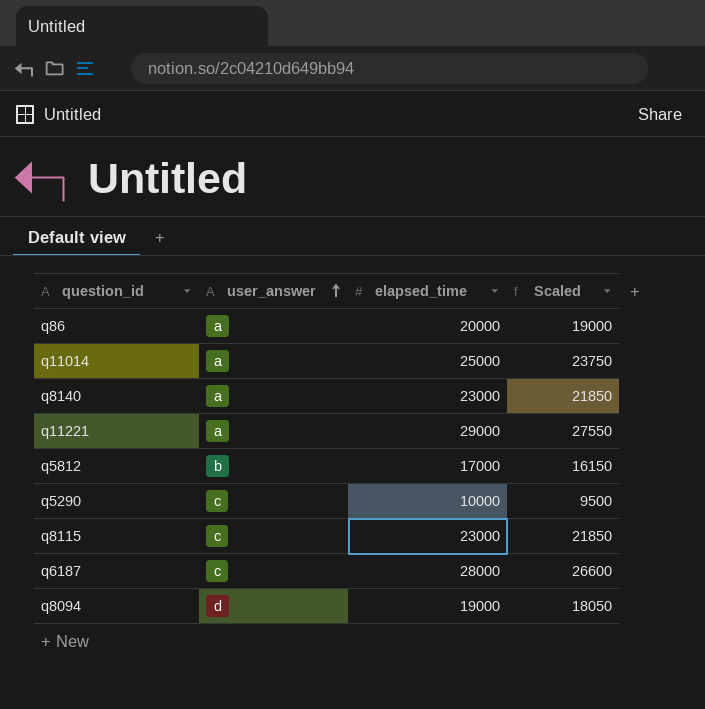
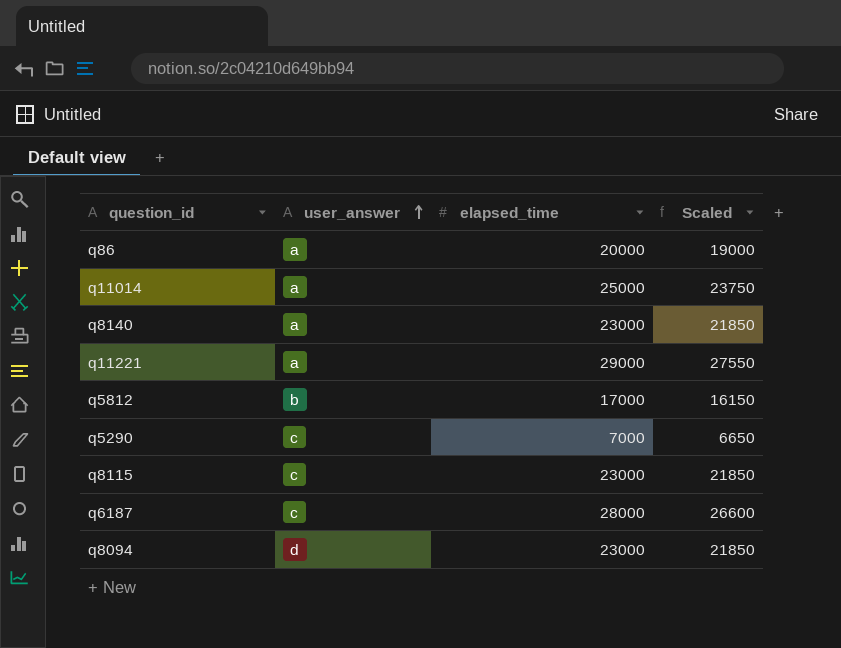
q5290 | elapsed_time: 10000 -> 7000
q5290 | Scaled: 9500 -> 6650
q8094 | elapsed_time: 19000 -> 23000
q8094 | Scaled: 18050 -> 21850

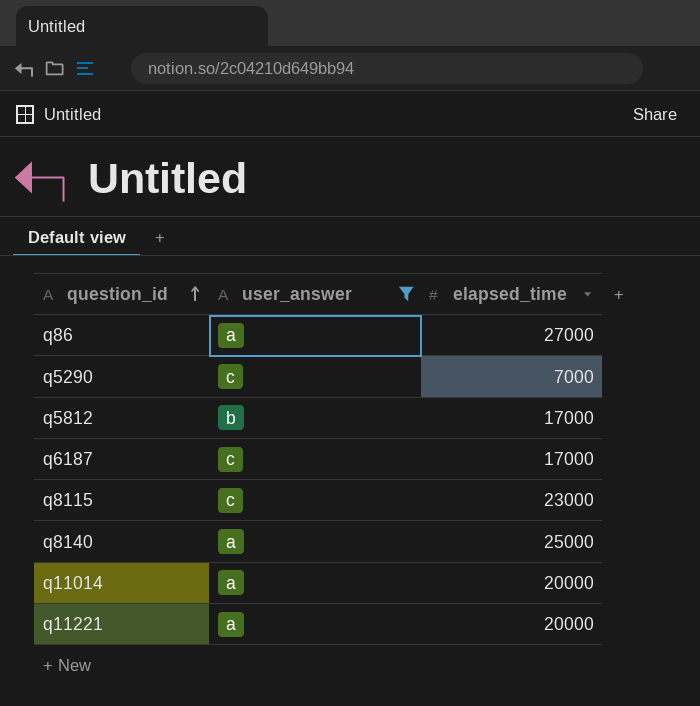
filter: none -> user_answer != d
row order: user_answer ascending -> question_id ascending
column Scaled | formula: [elapsed_time] * 0.95 -> none
q86 | elapsed_time: 20000 -> 27000
q6187 | elapsed_time: 28000 -> 17000
q8140 | elapsed_time: 23000 -> 25000
q11014 | elapsed_time: 25000 -> 20000
q11221 | elapsed_time: 29000 -> 20000

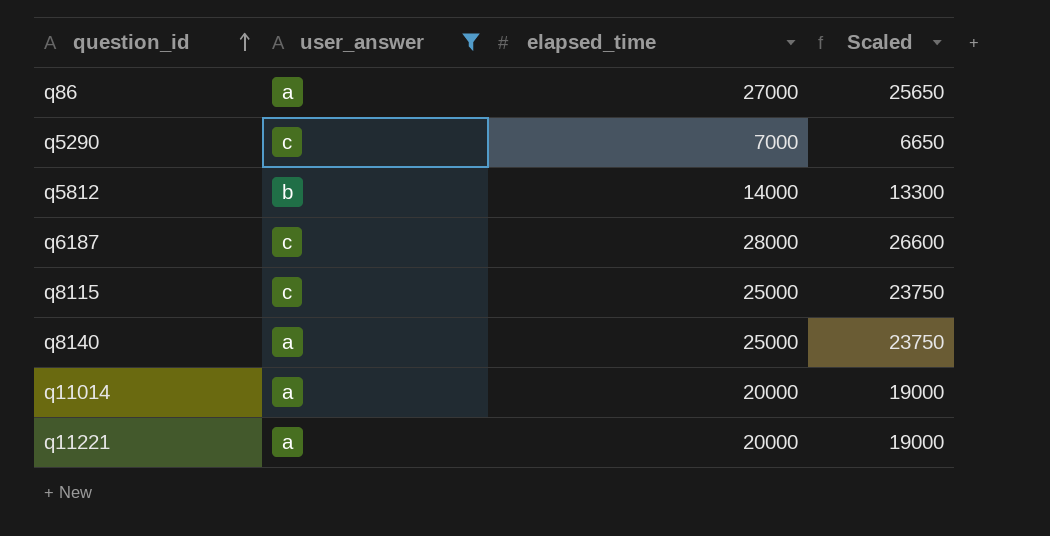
column Scaled | formula: none -> [elapsed_time] * 0.95
q5812 | elapsed_time: 17000 -> 14000
q6187 | elapsed_time: 17000 -> 28000
q8115 | elapsed_time: 23000 -> 25000

